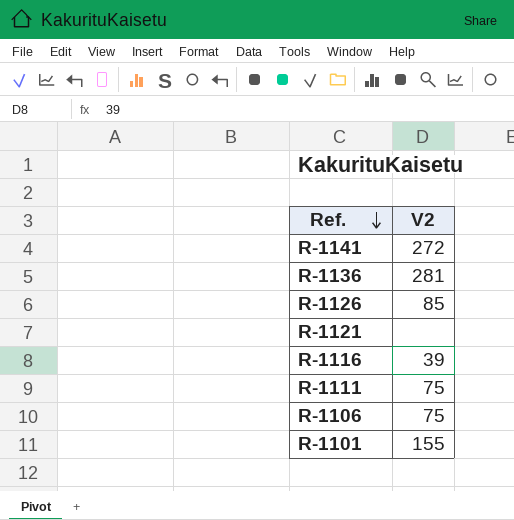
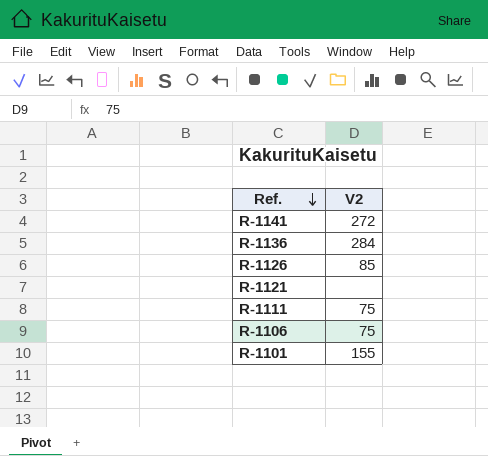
row R-1116: 39 -> none
R-1136 | V2: 281 -> 284

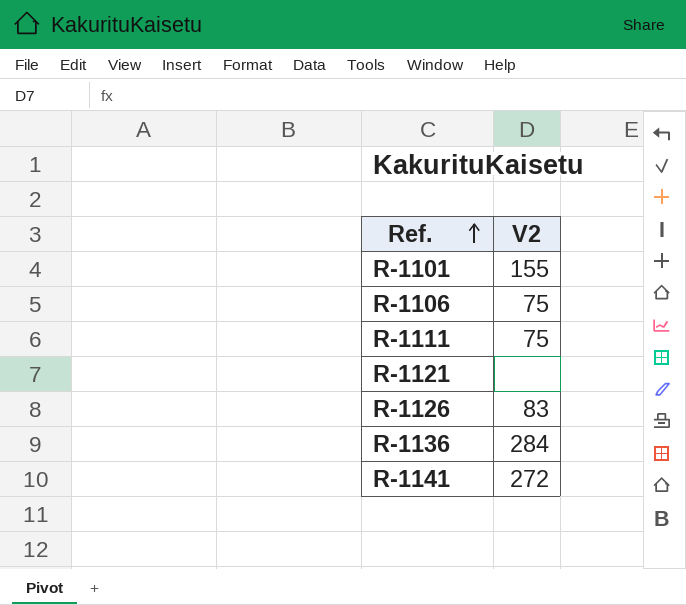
row order: Ref. descending -> Ref. ascending
R-1126 | V2: 85 -> 83

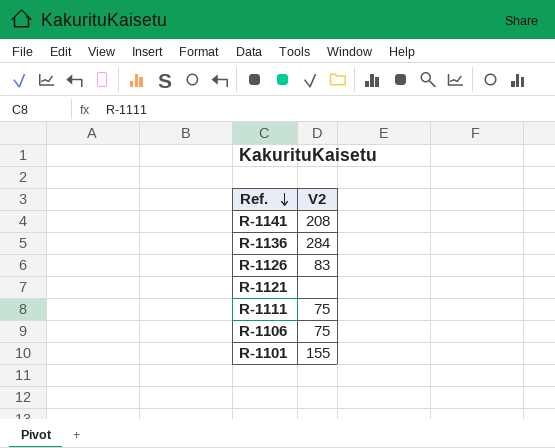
row order: Ref. ascending -> Ref. descending
R-1141 | V2: 272 -> 208

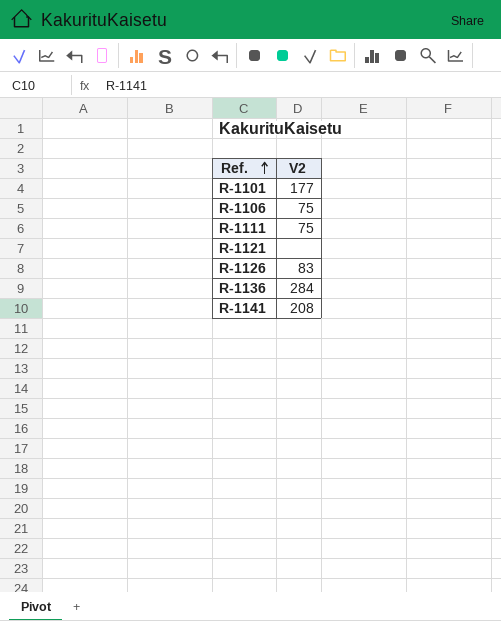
row order: Ref. descending -> Ref. ascending
R-1101 | V2: 155 -> 177

